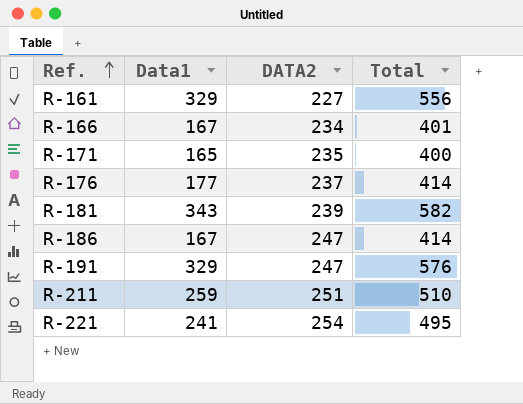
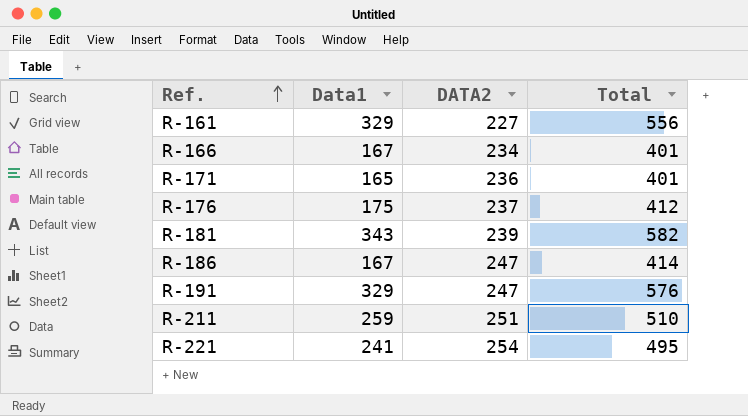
R-171 | DATA2: 235 -> 236
R-171 | Total: 400 -> 401
R-176 | Data1: 177 -> 175
R-176 | Total: 414 -> 412

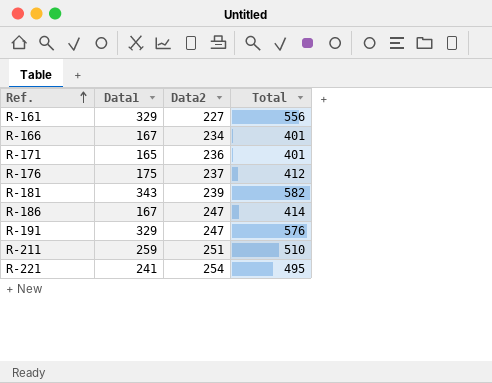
column name: DATA2 -> Data2

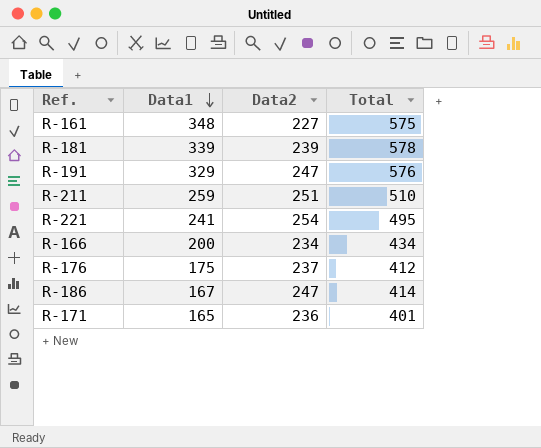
row order: Ref. ascending -> Data1 descending
R-161 | Data1: 329 -> 348
R-161 | Total: 556 -> 575
R-181 | Data1: 343 -> 339
R-181 | Total: 582 -> 578
R-166 | Data1: 167 -> 200
R-166 | Total: 401 -> 434

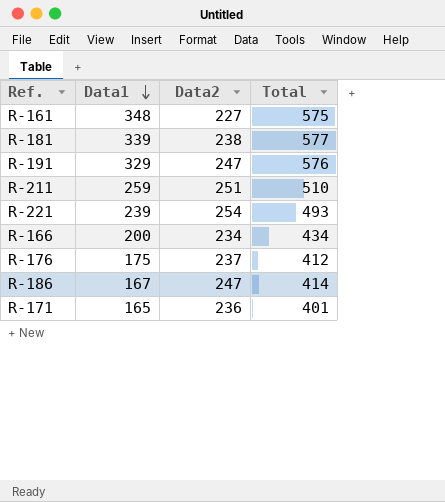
R-181 | Data2: 239 -> 238
R-181 | Total: 578 -> 577
R-221 | Data1: 241 -> 239
R-221 | Total: 495 -> 493

